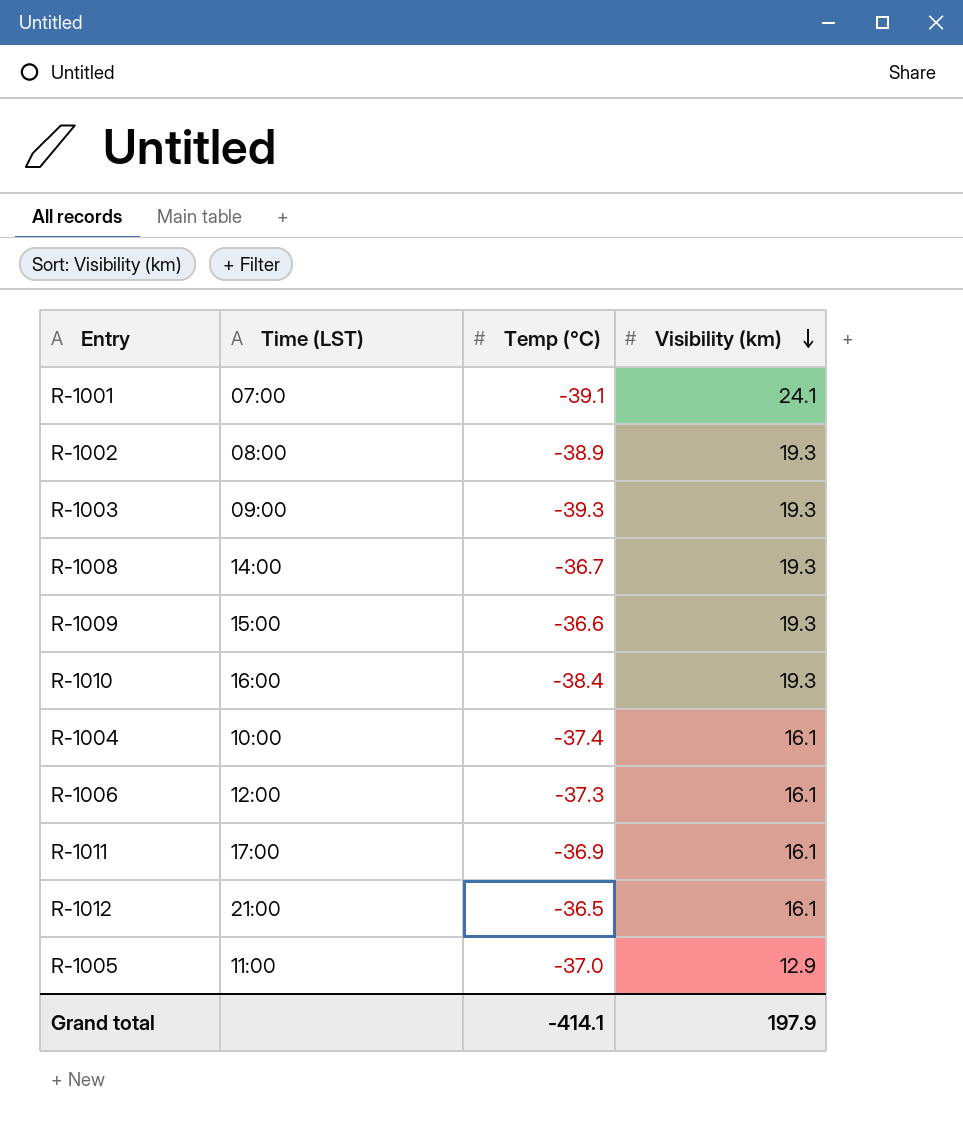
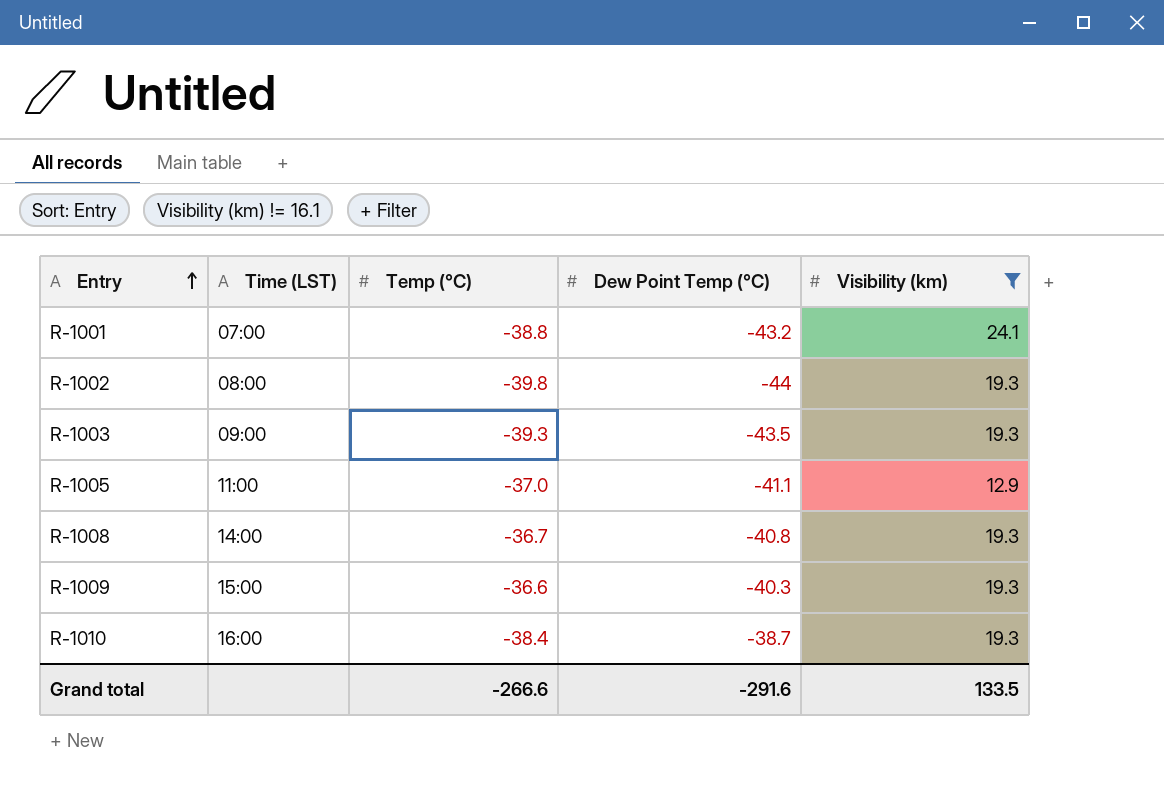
filter: none -> Visibility (km) != 16.1
row order: Visibility (km) descending -> Entry ascending
column Dew Point Temp (°C) | position: none -> 4
R-1001 | Temp (°C): -39.1 -> -38.8
R-1002 | Temp (°C): -38.9 -> -39.8
Grand total | Temp (°C): -414.1 -> -266.6
Grand total | Visibility (km): 197.9 -> 133.5

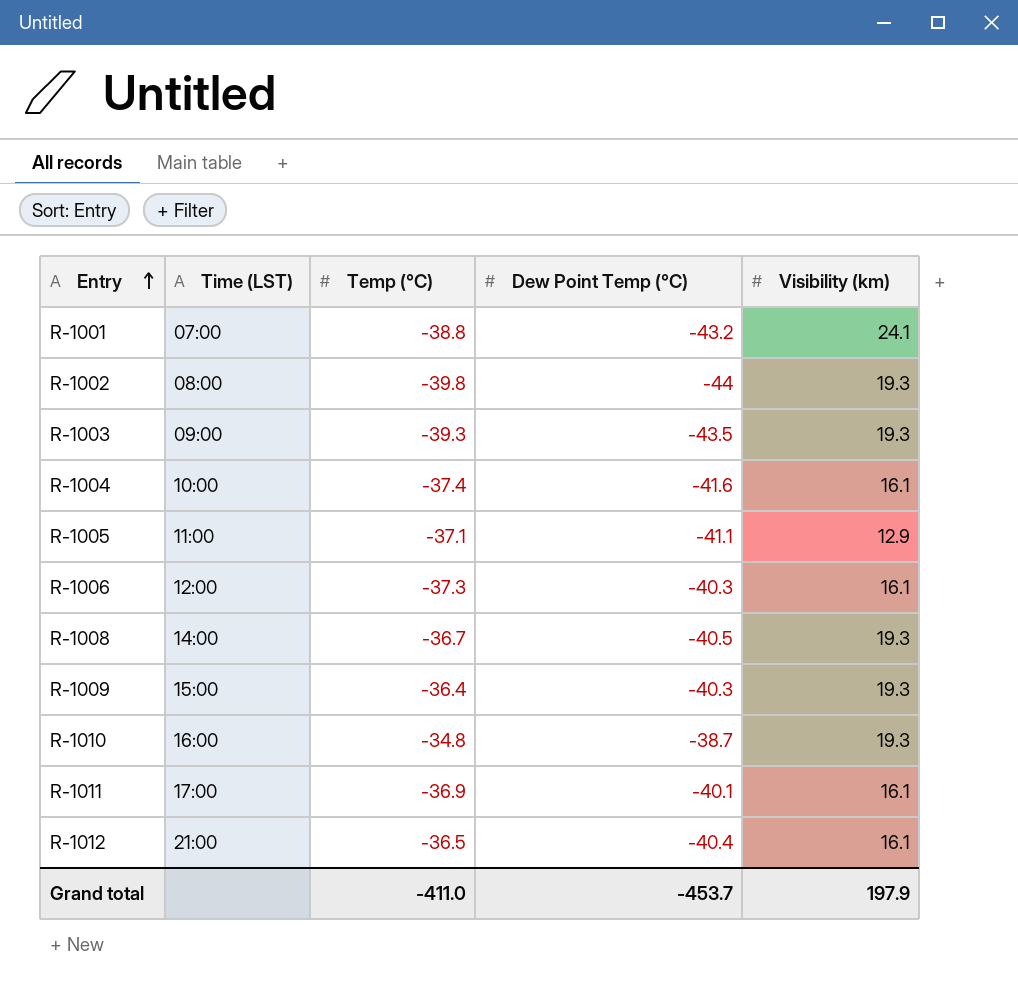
filter: Visibility (km) != 16.1 -> none
R-1005 | Temp (°C): -37.0 -> -37.1
R-1008 | Dew Point Temp (°C): -40.8 -> -40.5
R-1009 | Temp (°C): -36.6 -> -36.4
R-1010 | Temp (°C): -38.4 -> -34.8
Grand total | Temp (°C): -266.6 -> -411.0
Grand total | Dew Point Temp (°C): -291.6 -> -453.7
Grand total | Visibility (km): 133.5 -> 197.9

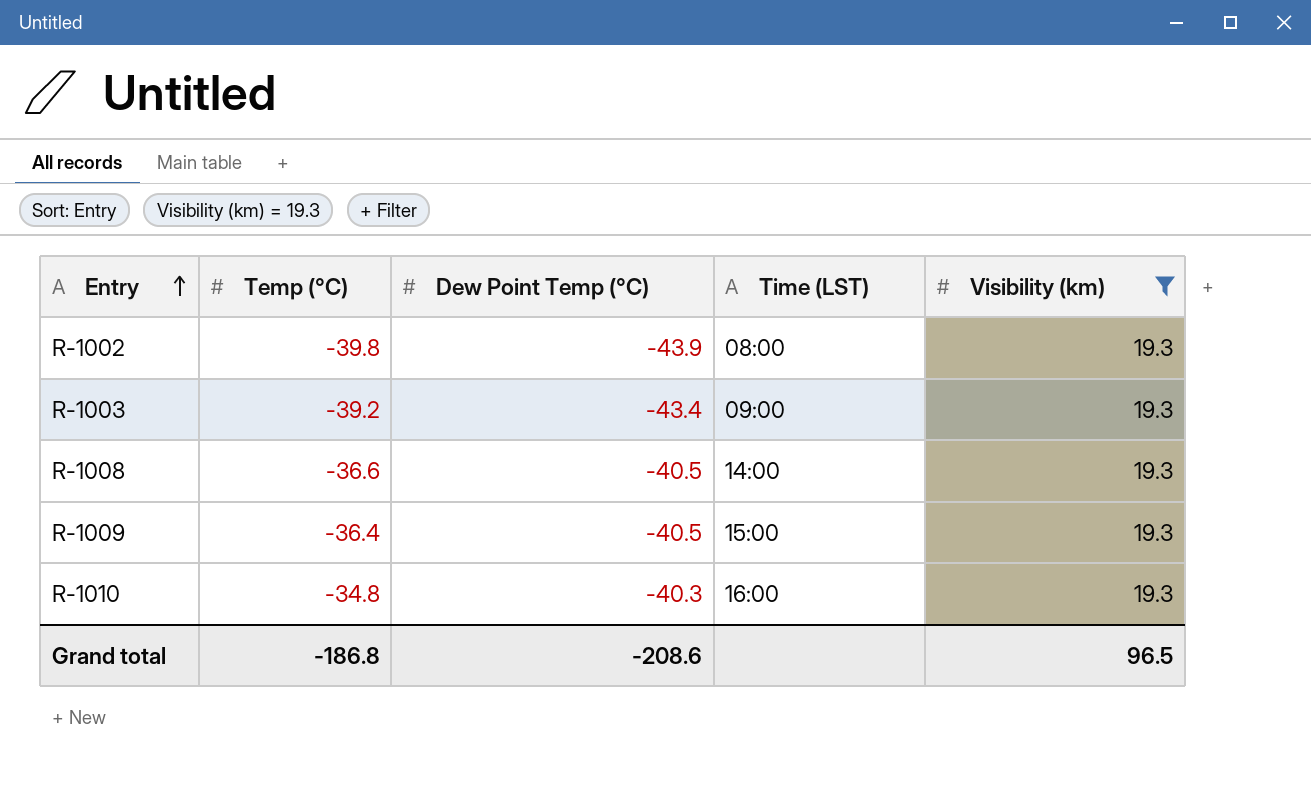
filter: none -> Visibility (km) = 19.3
column Time (LST) | position: 2 -> 4
R-1002 | Dew Point Temp (°C): -44 -> -43.9
R-1003 | Temp (°C): -39.3 -> -39.2
R-1003 | Dew Point Temp (°C): -43.5 -> -43.4
R-1008 | Temp (°C): -36.7 -> -36.6
R-1009 | Dew Point Temp (°C): -40.3 -> -40.5
R-1010 | Dew Point Temp (°C): -38.7 -> -40.3
Grand total | Temp (°C): -411.0 -> -186.8
Grand total | Dew Point Temp (°C): -453.7 -> -208.6
Grand total | Visibility (km): 197.9 -> 96.5

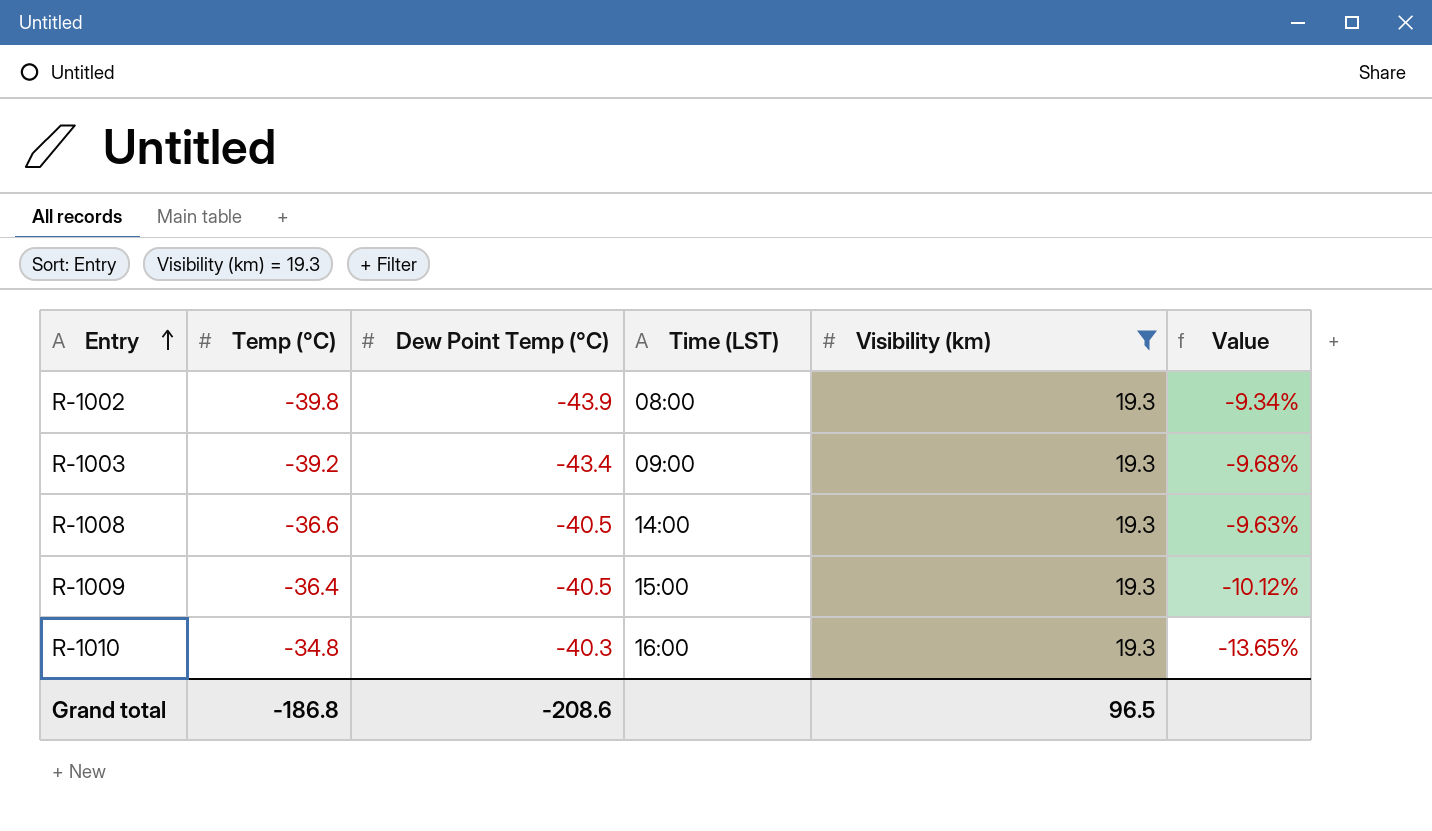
column Value | formula: none -> ([Temp (°C)] - [Dew Point Temp (°C)]) / [Dew Point Temp (°C)]

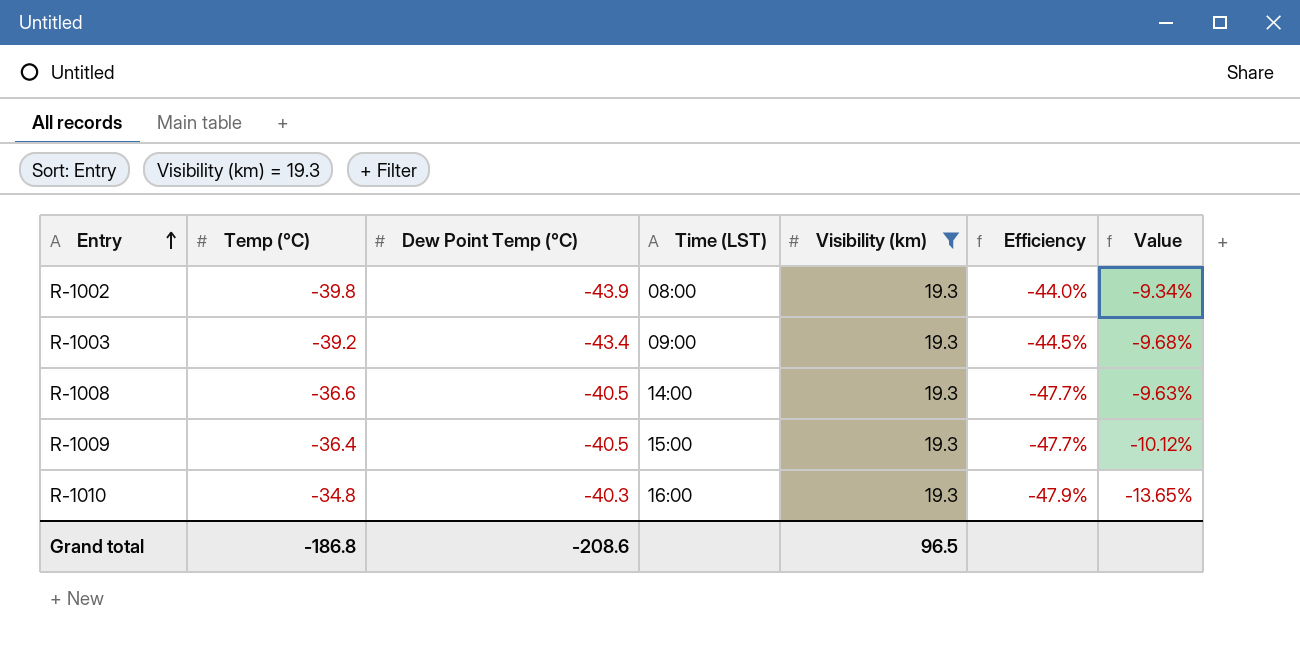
column Efficiency | formula: none -> [Visibility (km)] / [Dew Point Temp (°C)]

